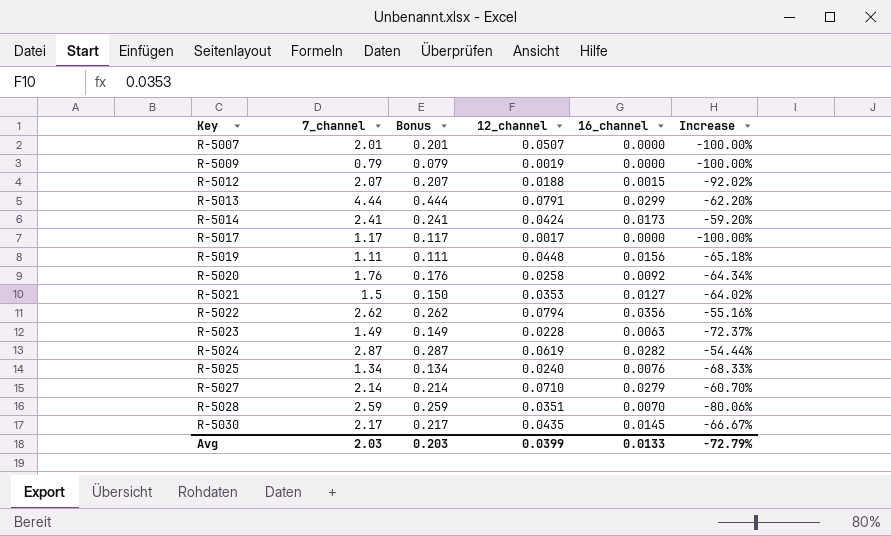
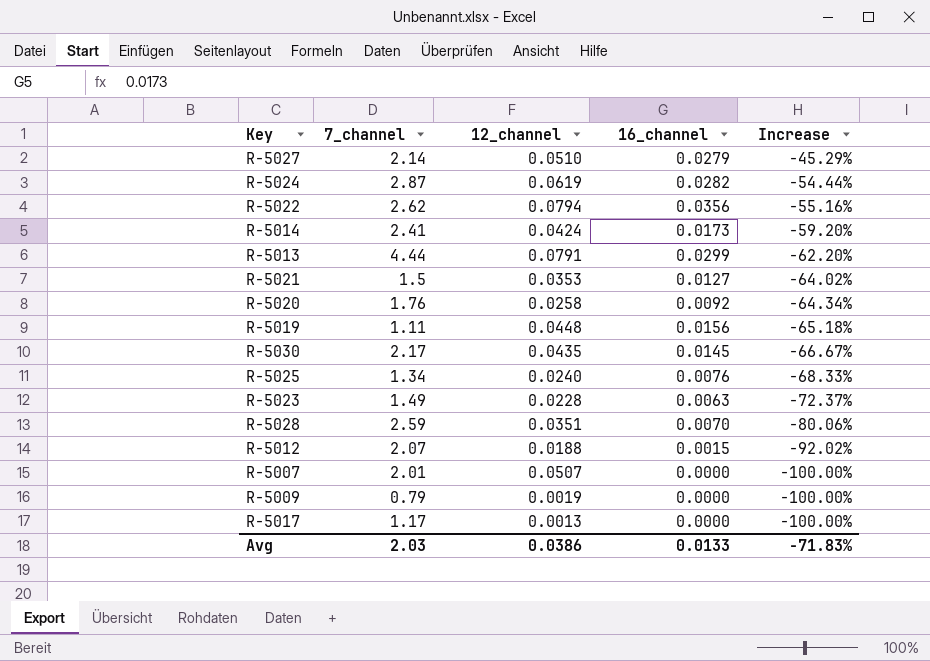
row order: Key ascending -> Increase descending
column Bonus | formula: [7_channel] * 0.1 -> none
R-5027 | 12_channel: 0.0710 -> 0.0510
R-5027 | Increase: -60.70% -> -45.29%
R-5017 | 12_channel: 0.0017 -> 0.0013
Avg | 12_channel: 0.0399 -> 0.0386
Avg | Increase: -72.79% -> -71.83%

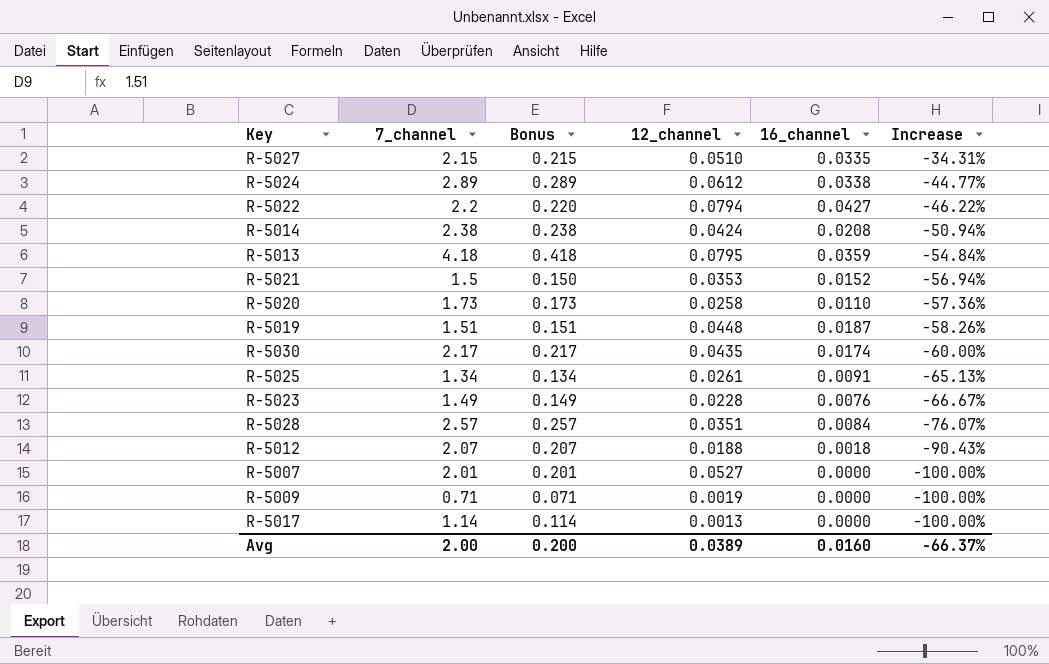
column Bonus | formula: none -> [7_channel] * 0.1
R-5027 | 7_channel: 2.14 -> 2.15
R-5027 | 16_channel: 0.0279 -> 0.0335
R-5027 | Increase: -45.29% -> -34.31%
R-5024 | 7_channel: 2.87 -> 2.89
R-5024 | 12_channel: 0.0619 -> 0.0612
R-5024 | 16_channel: 0.0282 -> 0.0338
R-5024 | Increase: -54.44% -> -44.77%
R-5022 | 7_channel: 2.62 -> 2.2
R-5022 | 16_channel: 0.0356 -> 0.0427
R-5022 | Increase: -55.16% -> -46.22%
R-5014 | 7_channel: 2.41 -> 2.38
R-5014 | 16_channel: 0.0173 -> 0.0208
R-5014 | Increase: -59.20% -> -50.94%
R-5013 | 7_channel: 4.44 -> 4.18
R-5013 | 12_channel: 0.0791 -> 0.0795
R-5013 | 16_channel: 0.0299 -> 0.0359
R-5013 | Increase: -62.20% -> -54.84%
R-5021 | 16_channel: 0.0127 -> 0.0152
R-5021 | Increase: -64.02% -> -56.94%
R-5020 | 7_channel: 1.76 -> 1.73
R-5020 | 16_channel: 0.0092 -> 0.0110
R-5020 | Increase: -64.34% -> -57.36%
R-5019 | 7_channel: 1.11 -> 1.51
R-5019 | 16_channel: 0.0156 -> 0.0187
R-5019 | Increase: -65.18% -> -58.26%
R-5030 | 16_channel: 0.0145 -> 0.0174
R-5030 | Increase: -66.67% -> -60.00%
R-5025 | 12_channel: 0.0240 -> 0.0261
R-5025 | 16_channel: 0.0076 -> 0.0091
R-5025 | Increase: -68.33% -> -65.13%
R-5023 | 16_channel: 0.0063 -> 0.0076
R-5023 | Increase: -72.37% -> -66.67%
R-5028 | 7_channel: 2.59 -> 2.57
R-5028 | 16_channel: 0.0070 -> 0.0084
R-5028 | Increase: -80.06% -> -76.07%
R-5012 | 16_channel: 0.0015 -> 0.0018
R-5012 | Increase: -92.02% -> -90.43%
R-5007 | 12_channel: 0.0507 -> 0.0527
R-5009 | 7_channel: 0.79 -> 0.71
R-5017 | 7_channel: 1.17 -> 1.14
Avg | 7_channel: 2.03 -> 2.00
Avg | 12_channel: 0.0386 -> 0.0389
Avg | 16_channel: 0.0133 -> 0.0160
Avg | Increase: -71.83% -> -66.37%

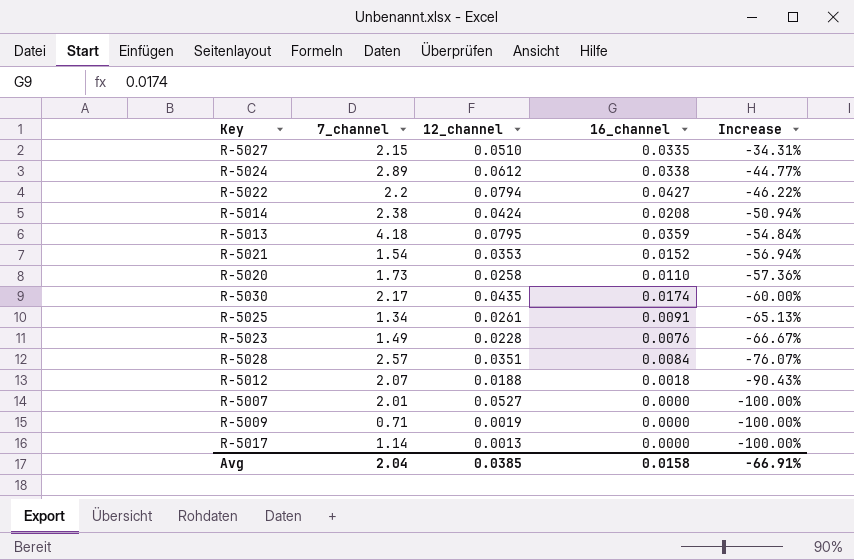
column Bonus | formula: [7_channel] * 0.1 -> none
row R-5019: 1.51 | 0.151 | 0.0448 | 0.0187 | -58.26% -> none
R-5021 | 7_channel: 1.5 -> 1.54
Avg | 7_channel: 2.00 -> 2.04
Avg | 12_channel: 0.0389 -> 0.0385
Avg | 16_channel: 0.0160 -> 0.0158
Avg | Increase: -66.37% -> -66.91%

